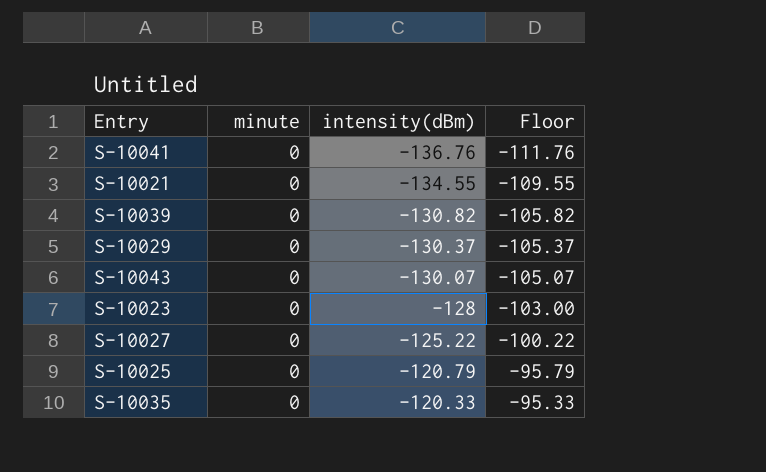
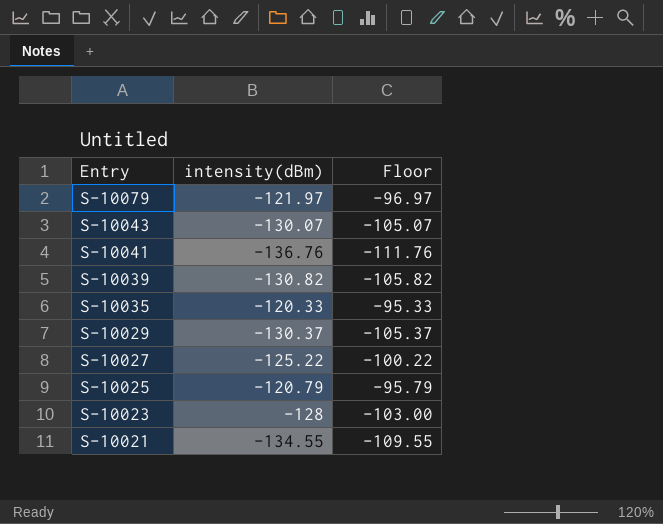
row order: intensity(dBm) ascending -> Entry descending
column minute | position: 2 -> none
row S-10079: none -> -121.97 | -96.97

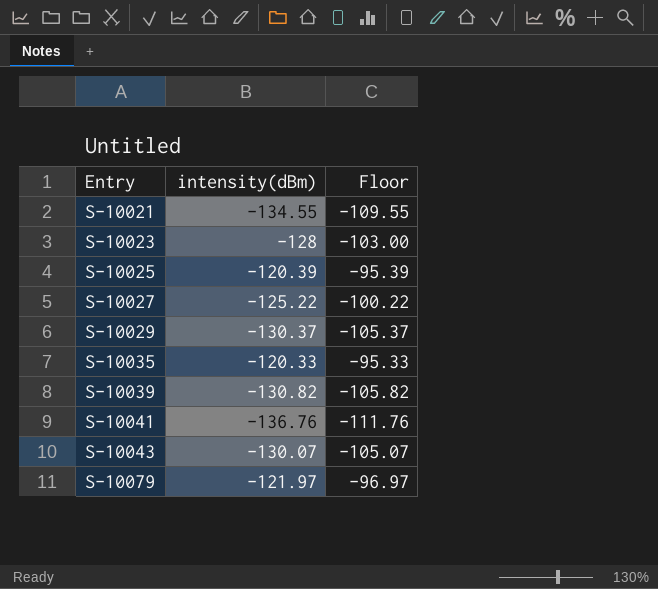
row order: Entry descending -> Entry ascending
S-10025 | intensity(dBm): -120.79 -> -120.39
S-10025 | Floor: -95.79 -> -95.39

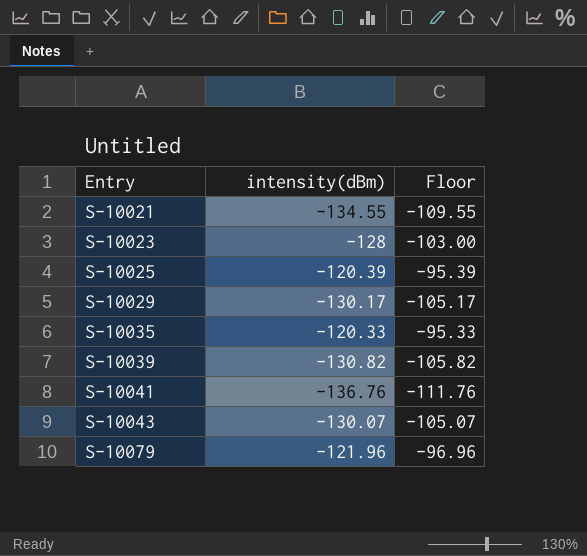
row S-10027: -125.22 | -100.22 -> none
S-10029 | intensity(dBm): -130.37 -> -130.17
S-10029 | Floor: -105.37 -> -105.17
S-10079 | intensity(dBm): -121.97 -> -121.96
S-10079 | Floor: -96.97 -> -96.96

